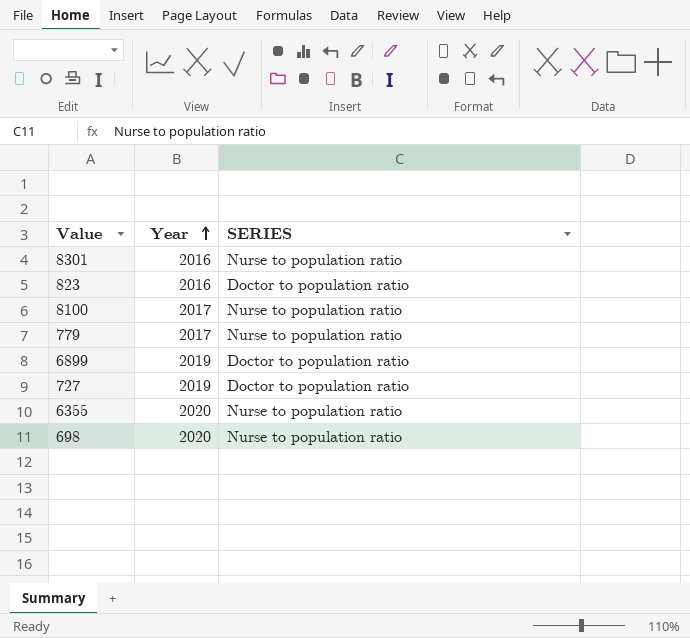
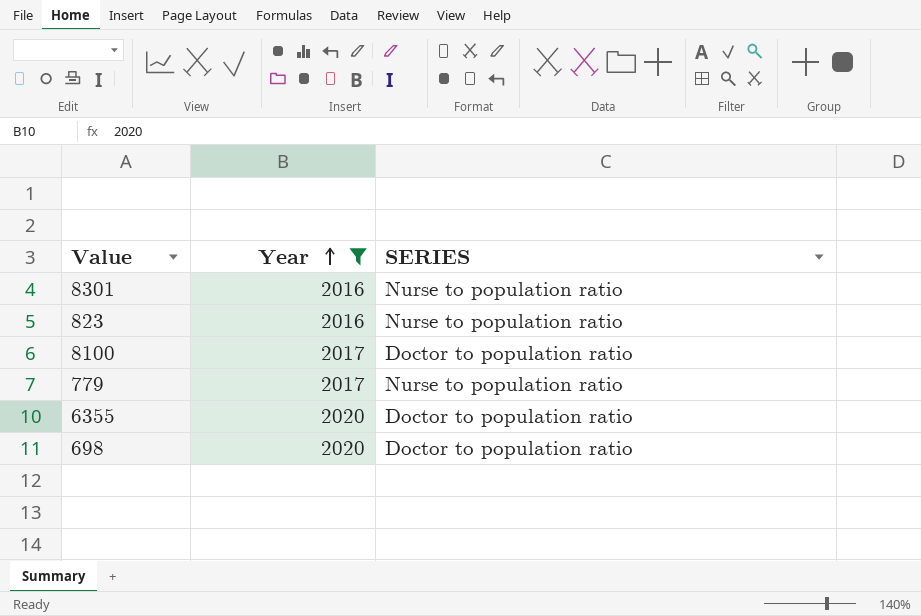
filter: none -> Year != 2019
823 | SERIES: Doctor to population ratio -> Nurse to population ratio
8100 | SERIES: Nurse to population ratio -> Doctor to population ratio
6355 | SERIES: Nurse to population ratio -> Doctor to population ratio
698 | SERIES: Nurse to population ratio -> Doctor to population ratio

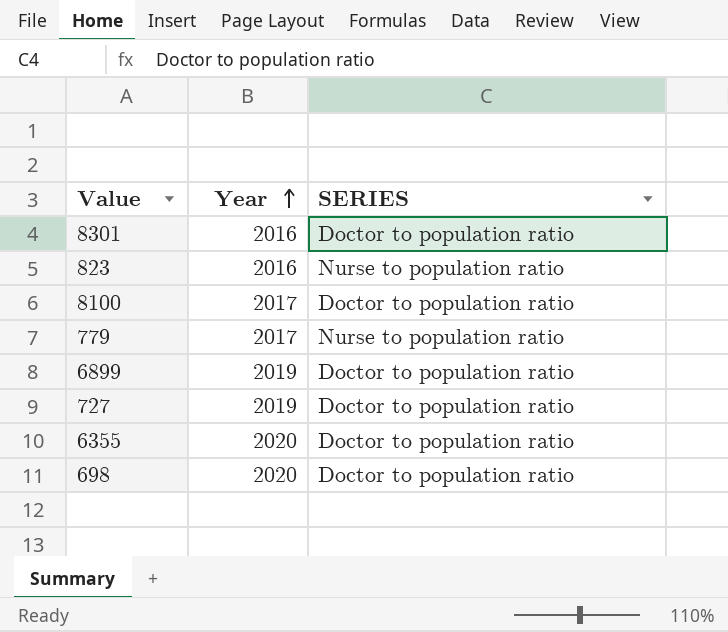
filter: Year != 2019 -> none
8301 | SERIES: Nurse to population ratio -> Doctor to population ratio

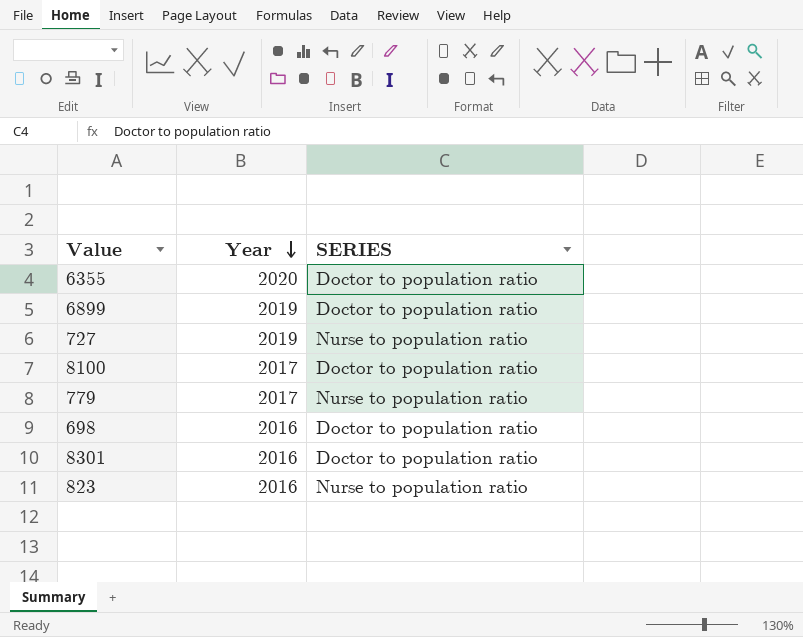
row order: Year ascending -> Year descending
727 | SERIES: Doctor to population ratio -> Nurse to population ratio
698 | Year: 2020 -> 2016

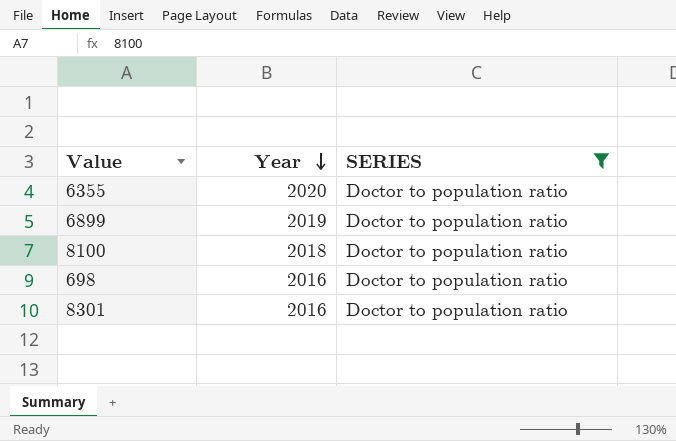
filter: none -> SERIES = Doctor to population ratio
8100 | Year: 2017 -> 2018

